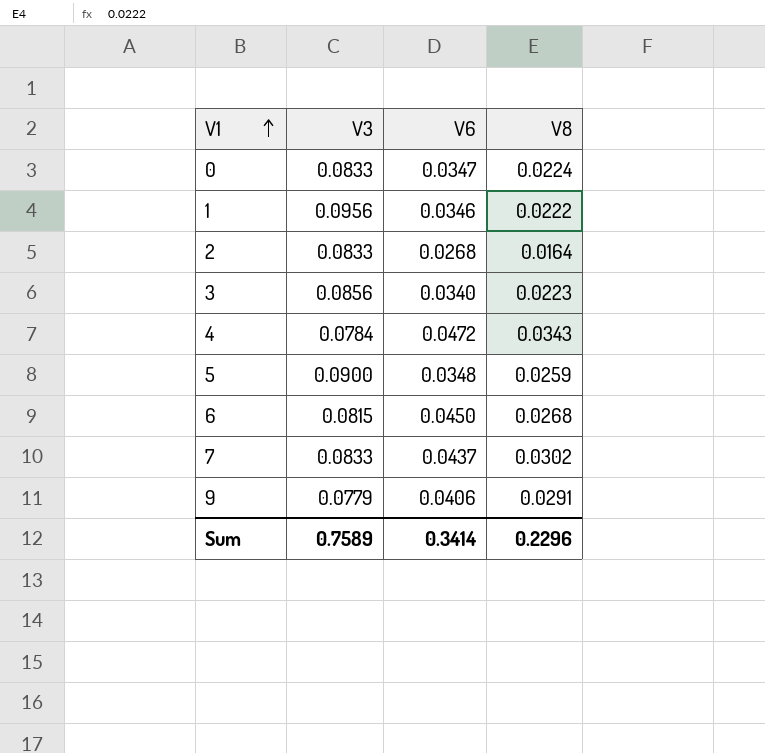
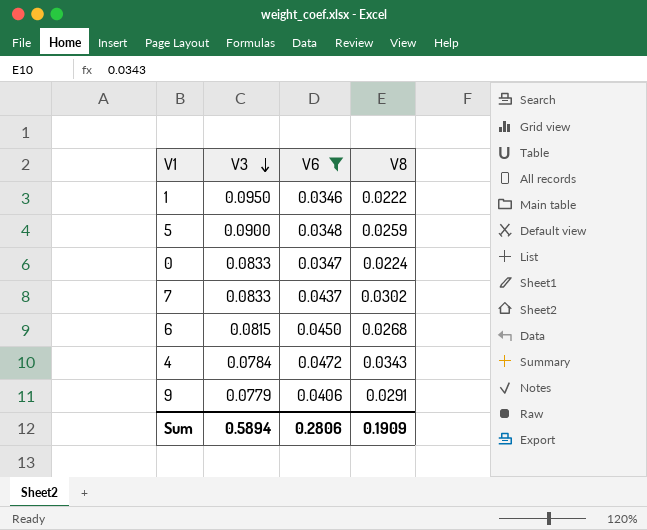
filter: none -> V6 >= 0.0346
row order: V1 ascending -> V3 descending
1 | V3: 0.0956 -> 0.0950
Sum | V3: 0.7589 -> 0.5894
Sum | V6: 0.3414 -> 0.2806
Sum | V8: 0.2296 -> 0.1909

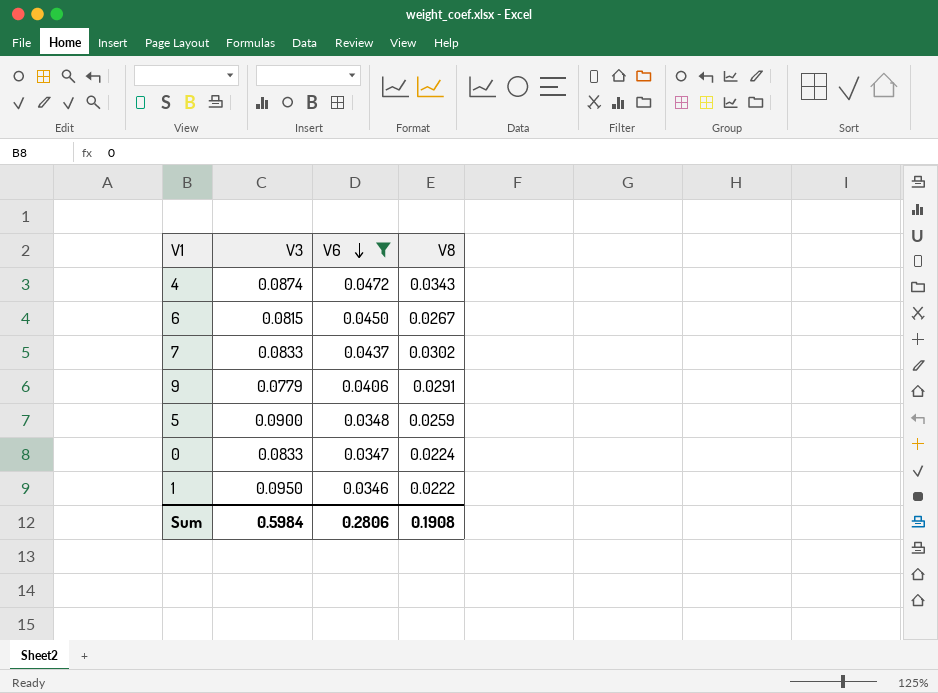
row order: V3 descending -> V6 descending
4 | V3: 0.0784 -> 0.0874
6 | V8: 0.0268 -> 0.0267
Sum | V3: 0.5894 -> 0.5984
Sum | V8: 0.1909 -> 0.1908

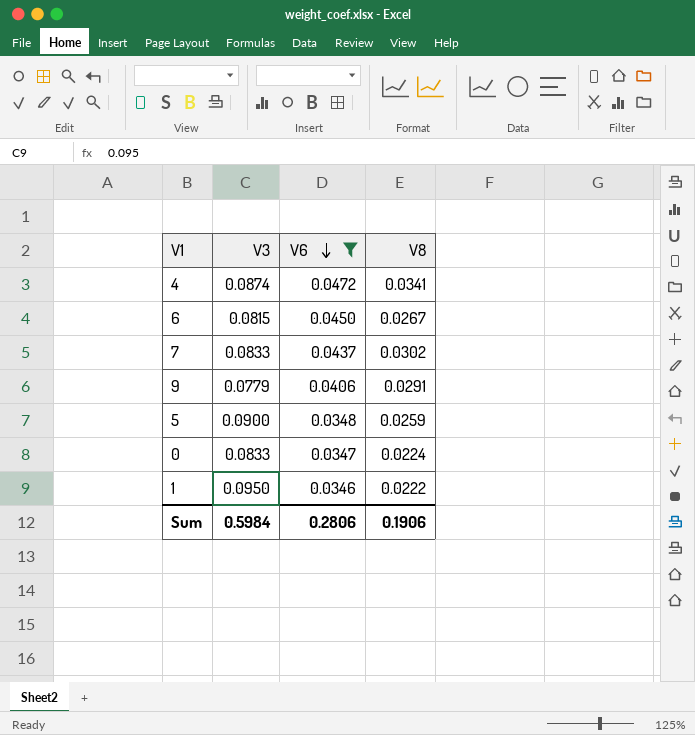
4 | V8: 0.0343 -> 0.0341
Sum | V8: 0.1908 -> 0.1906

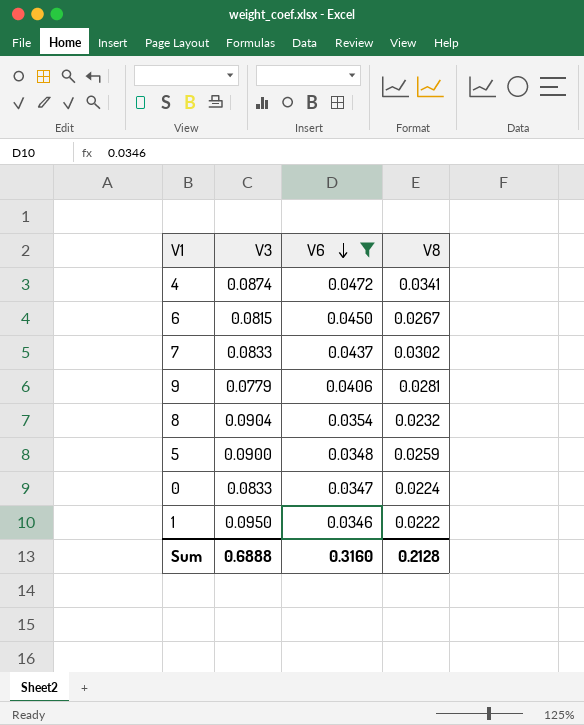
9 | V8: 0.0291 -> 0.0281
row 8: none -> 0.0904 | 0.0354 | 0.0232
Sum | V3: 0.5984 -> 0.6888
Sum | V6: 0.2806 -> 0.3160
Sum | V8: 0.1906 -> 0.2128

